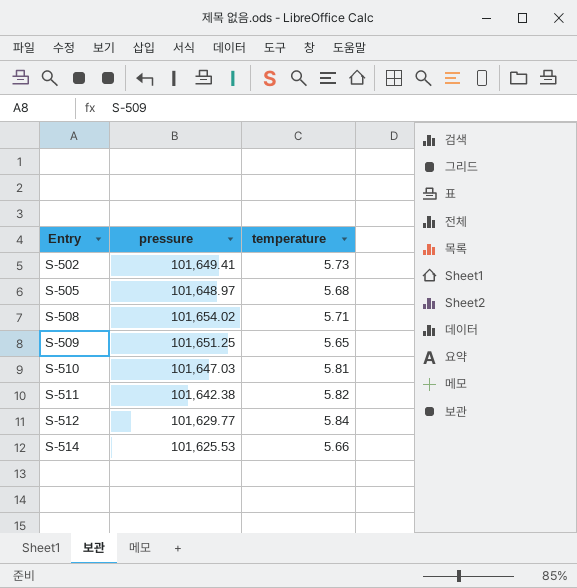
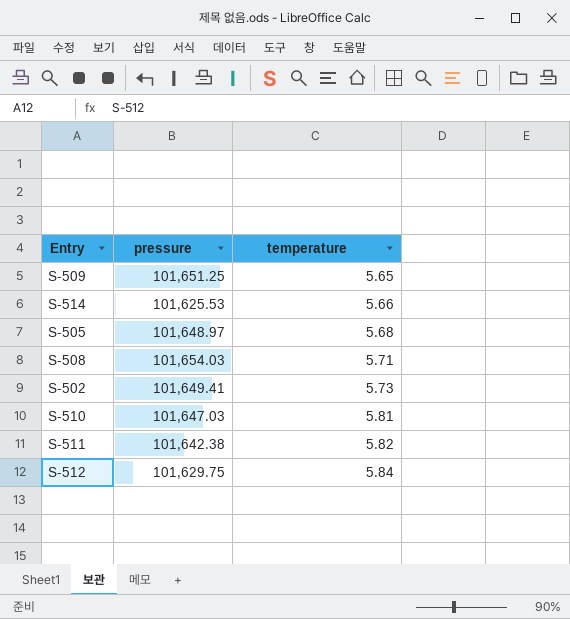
row order: Entry ascending -> temperature ascending
S-508 | pressure: 101,654.02 -> 101,654.03
S-512 | pressure: 101,629.77 -> 101,629.75

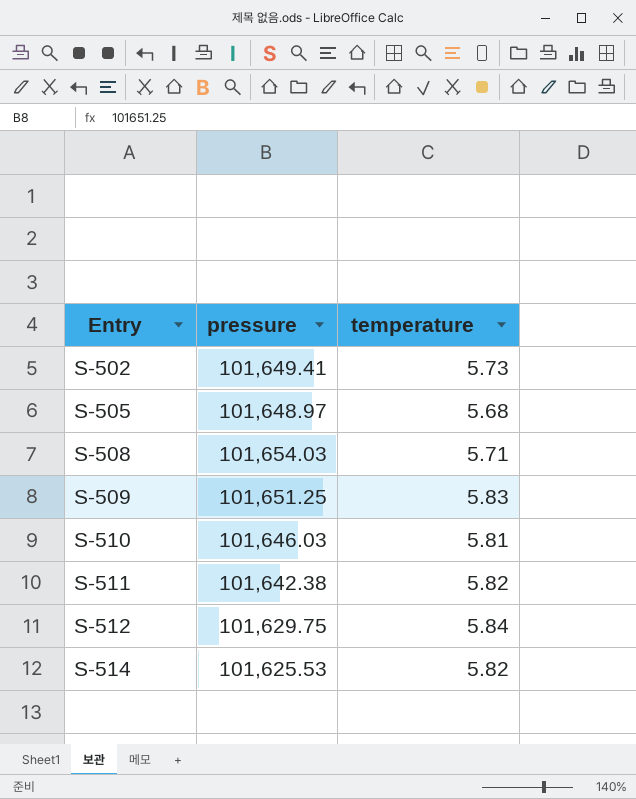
row order: temperature ascending -> Entry ascending
S-509 | temperature: 5.65 -> 5.83
S-510 | pressure: 101,647.03 -> 101,646.03
S-514 | temperature: 5.66 -> 5.82

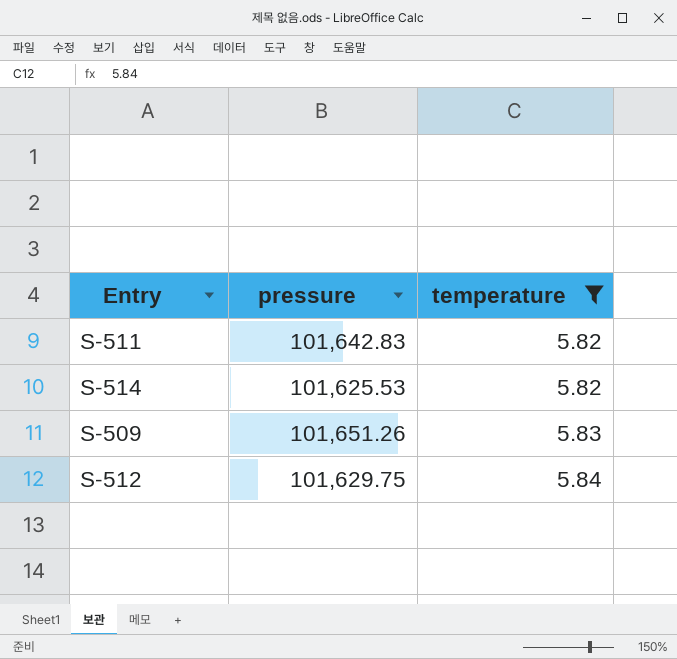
filter: none -> temperature >= 5.82
row order: Entry ascending -> temperature ascending
S-511 | pressure: 101,642.38 -> 101,642.83
S-509 | pressure: 101,651.25 -> 101,651.26

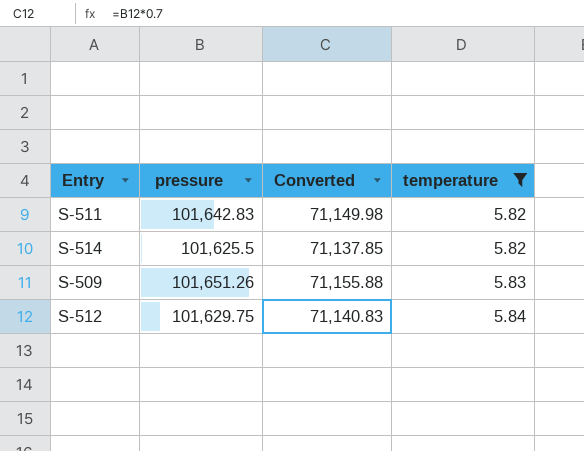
column Converted | formula: none -> [pressure] * 0.7
S-514 | pressure: 101,625.53 -> 101,625.5

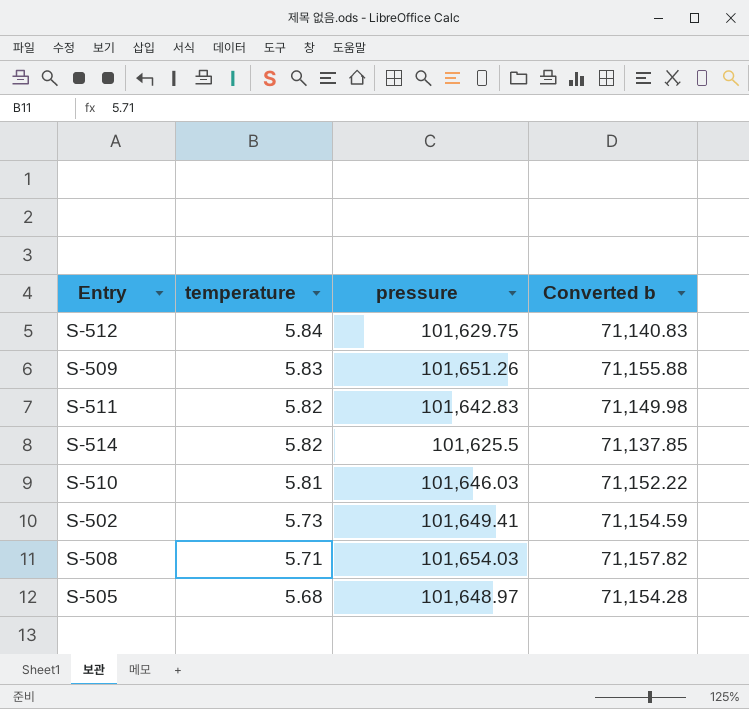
filter: temperature >= 5.82 -> none
row order: temperature ascending -> temperature descending
column temperature | position: 4 -> 2
column name: Converted -> Converted b

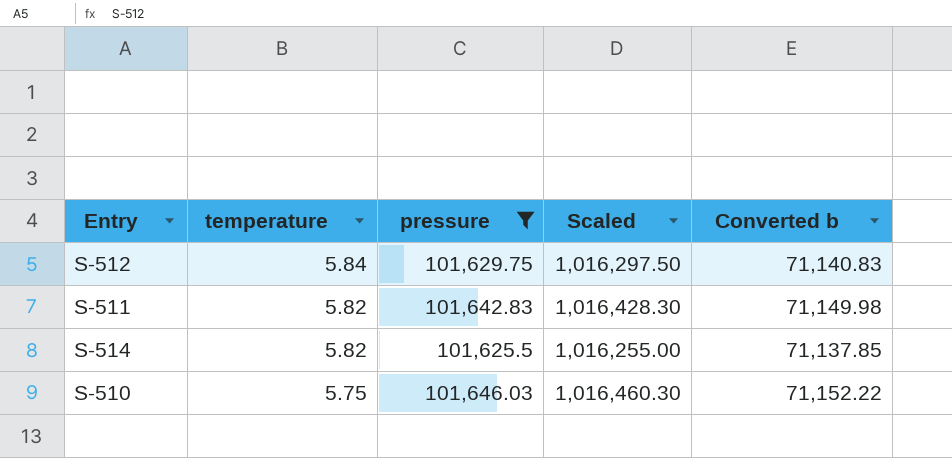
filter: none -> pressure <= 101,646.03
column Scaled | formula: none -> [pressure] * 10
S-510 | temperature: 5.81 -> 5.75

